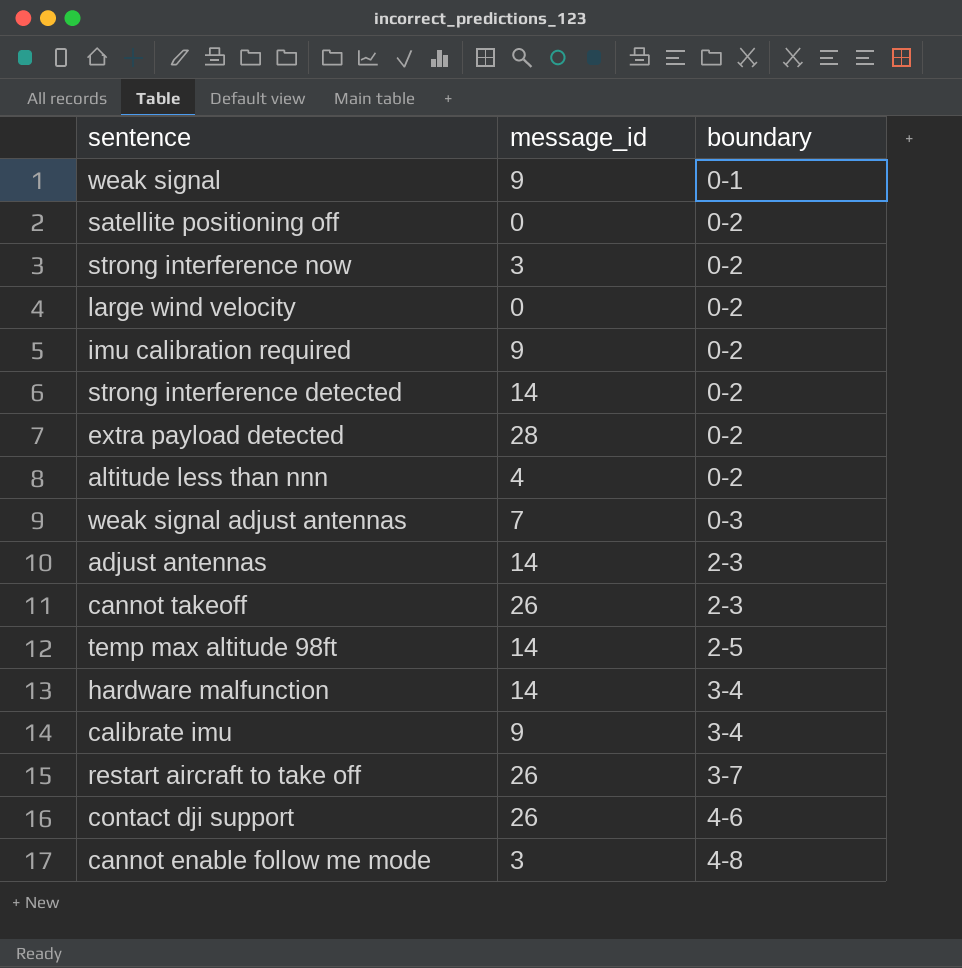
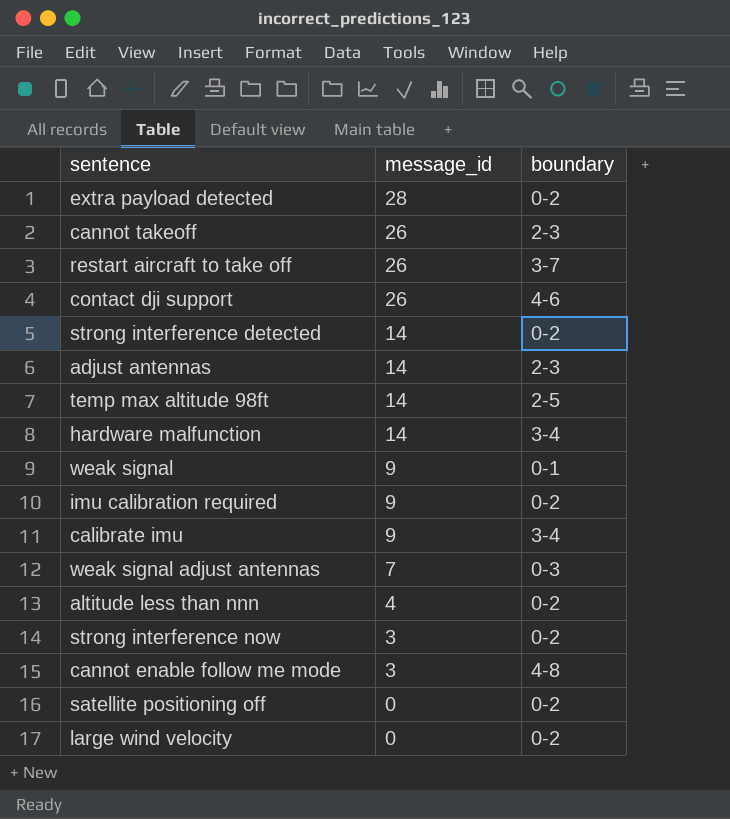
row order: boundary ascending -> message_id descending

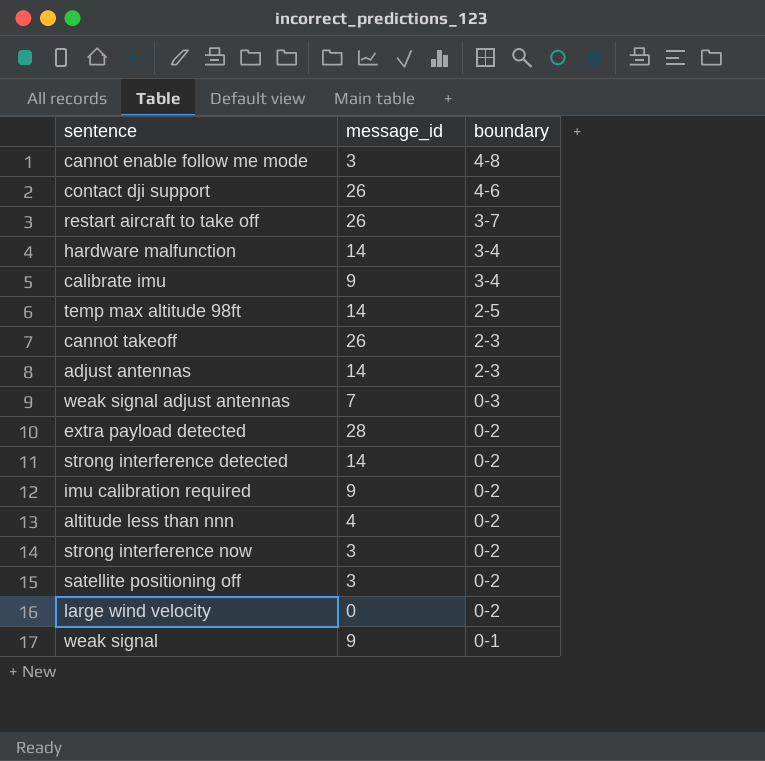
row order: message_id descending -> boundary descending
satellite positioning off | message_id: 0 -> 3

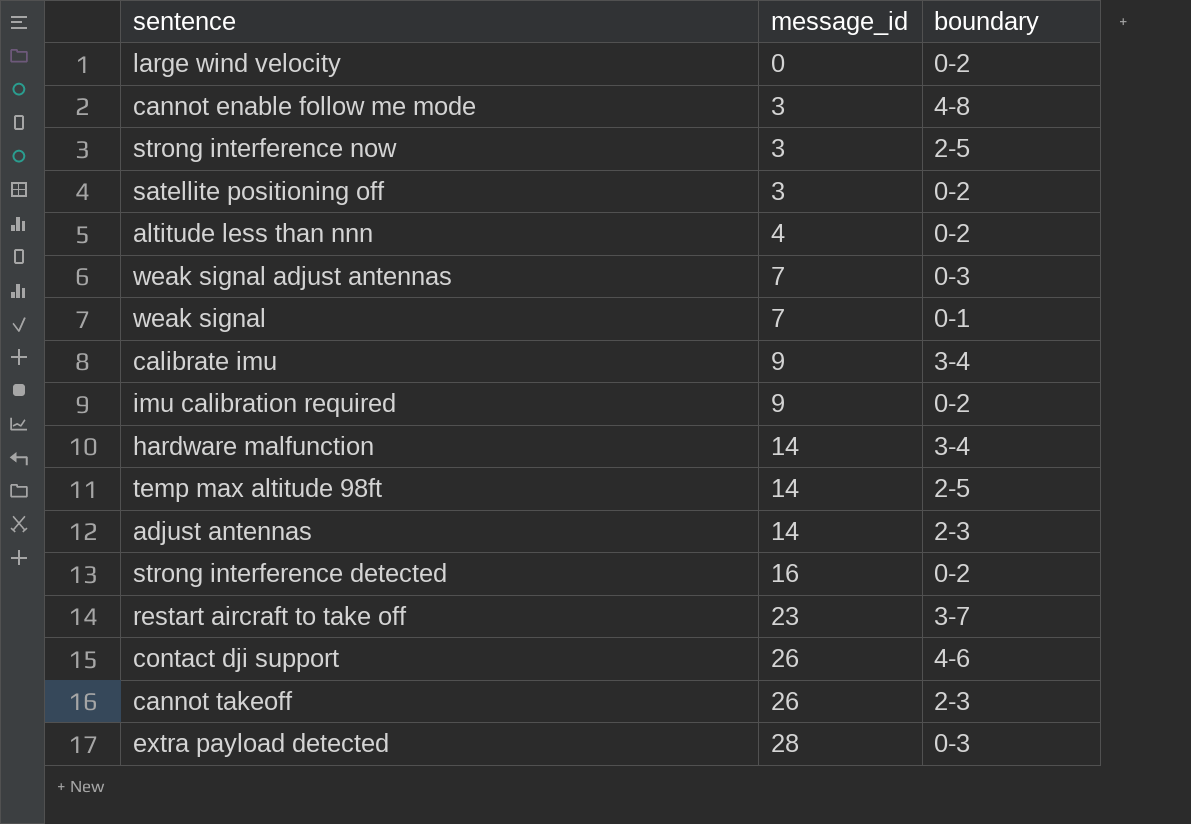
row order: boundary descending -> message_id ascending
strong interference now | boundary: 0-2 -> 2-5
weak signal | message_id: 9 -> 7
strong interference detected | message_id: 14 -> 16
restart aircraft to take off | message_id: 26 -> 23
extra payload detected | boundary: 0-2 -> 0-3

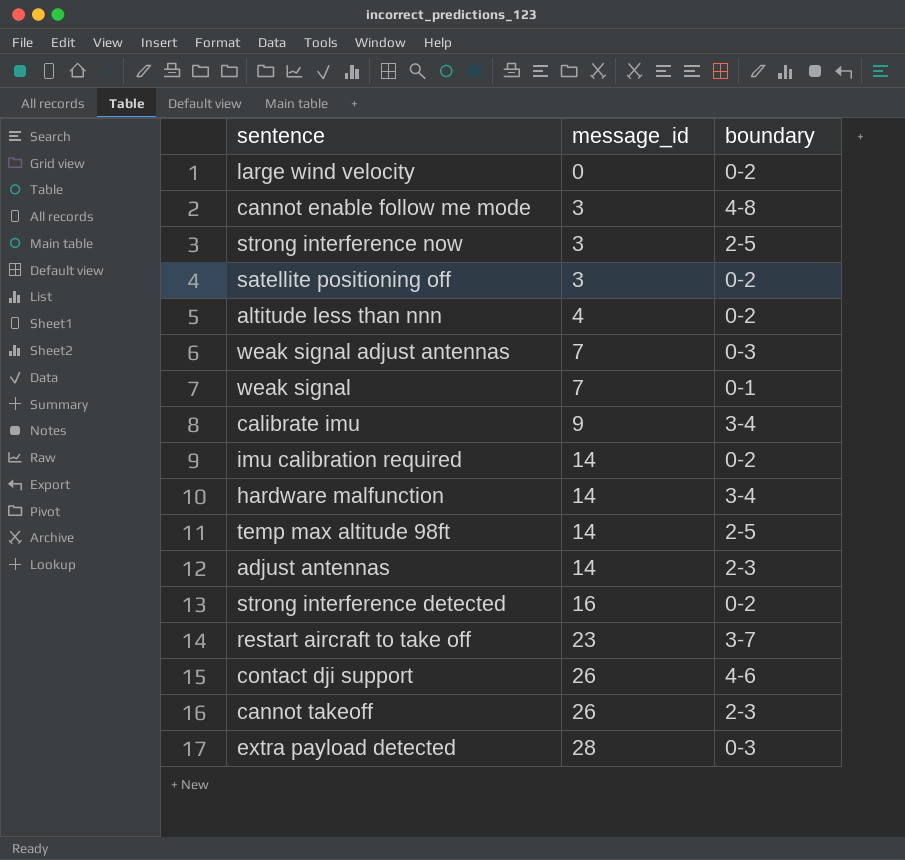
imu calibration required | message_id: 9 -> 14

